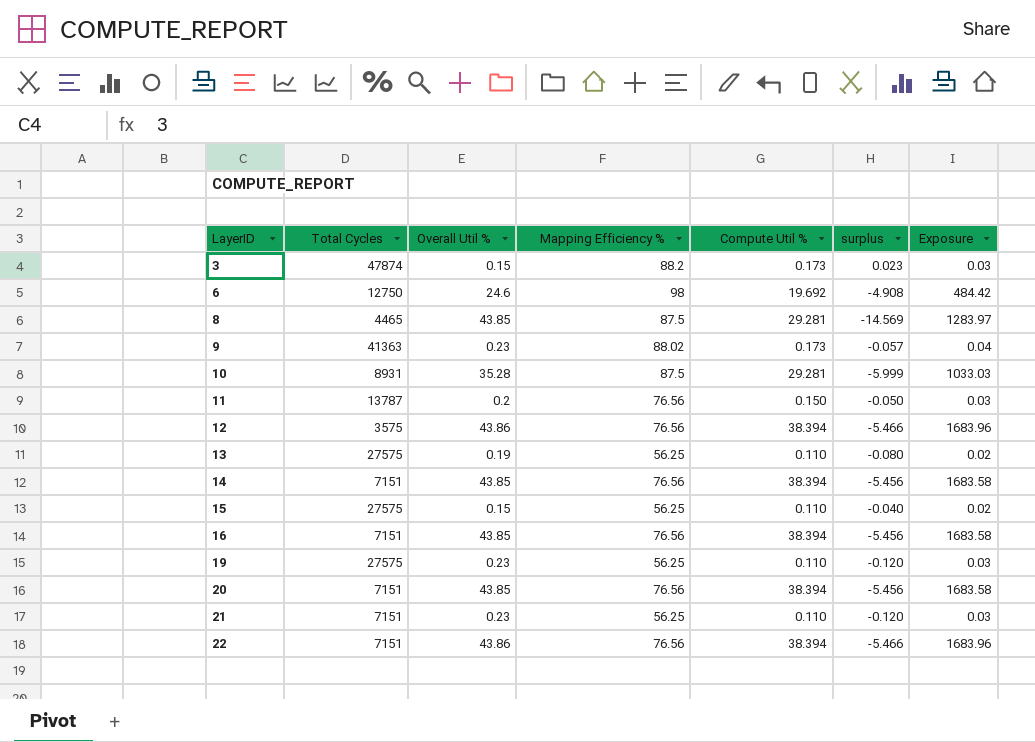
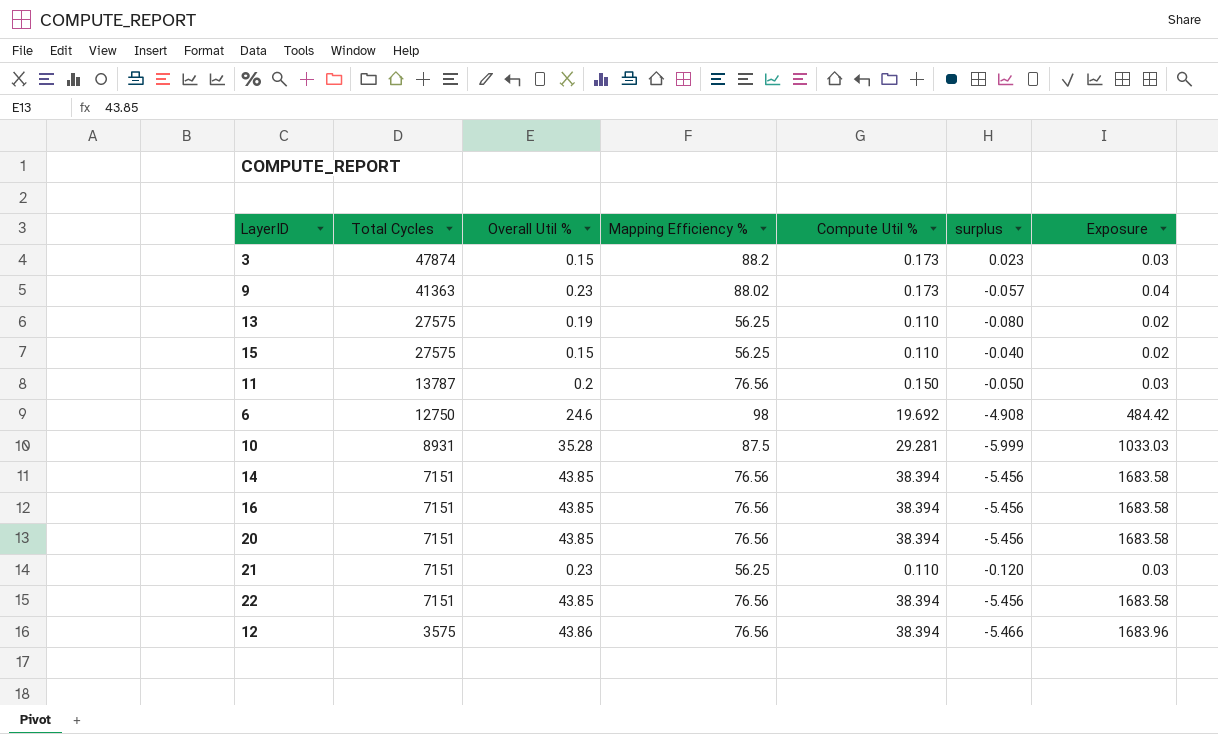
row order: LayerID ascending -> Total Cycles descending
row 8: 4465 | 43.85 | 87.5 | 29.281 | -14.569 | 1283.97 -> none
row 19: 27575 | 0.23 | 56.25 | 0.110 | -0.120 | 0.03 -> none
22 | Overall Util %: 43.86 -> 43.85
22 | surplus: -5.466 -> -5.456
22 | Exposure: 1683.96 -> 1683.58

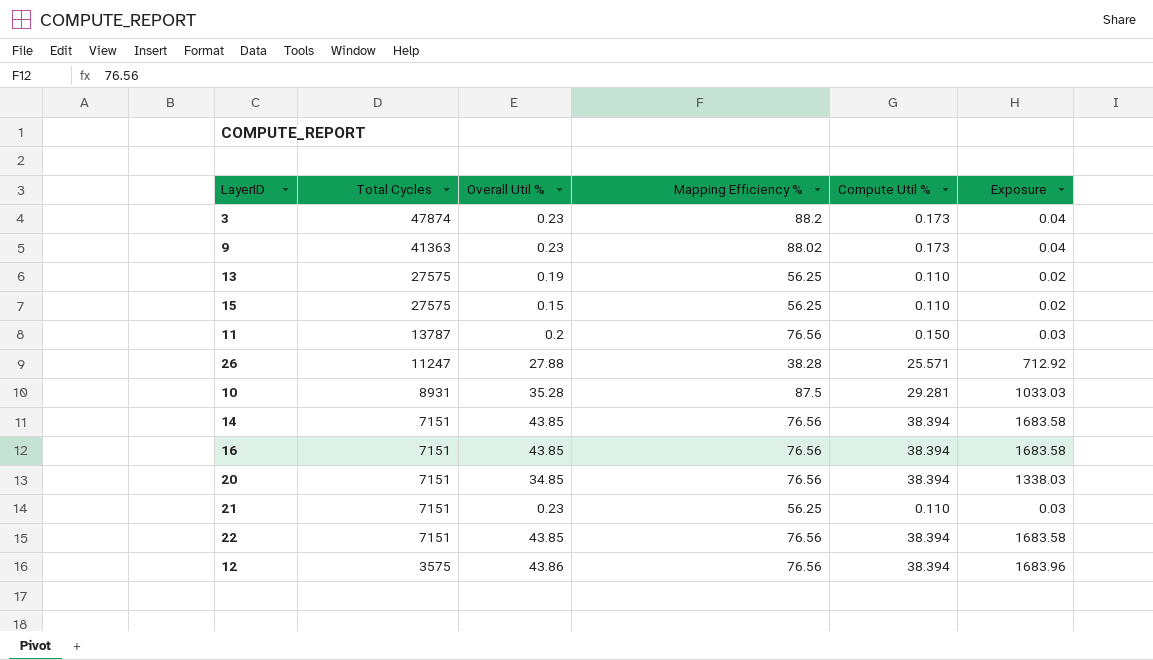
column surplus | formula: [Compute Util %] - [Overall Util %] -> none
row 6: 12750 | 24.6 | 98 | 19.692 | -4.908 | 484.42 -> none
3 | Overall Util %: 0.15 -> 0.23
3 | Exposure: 0.03 -> 0.04
row 26: none -> 11247 | 27.88 | 38.28 | 25.571 | 712.92
20 | Overall Util %: 43.85 -> 34.85
20 | Exposure: 1683.58 -> 1338.03

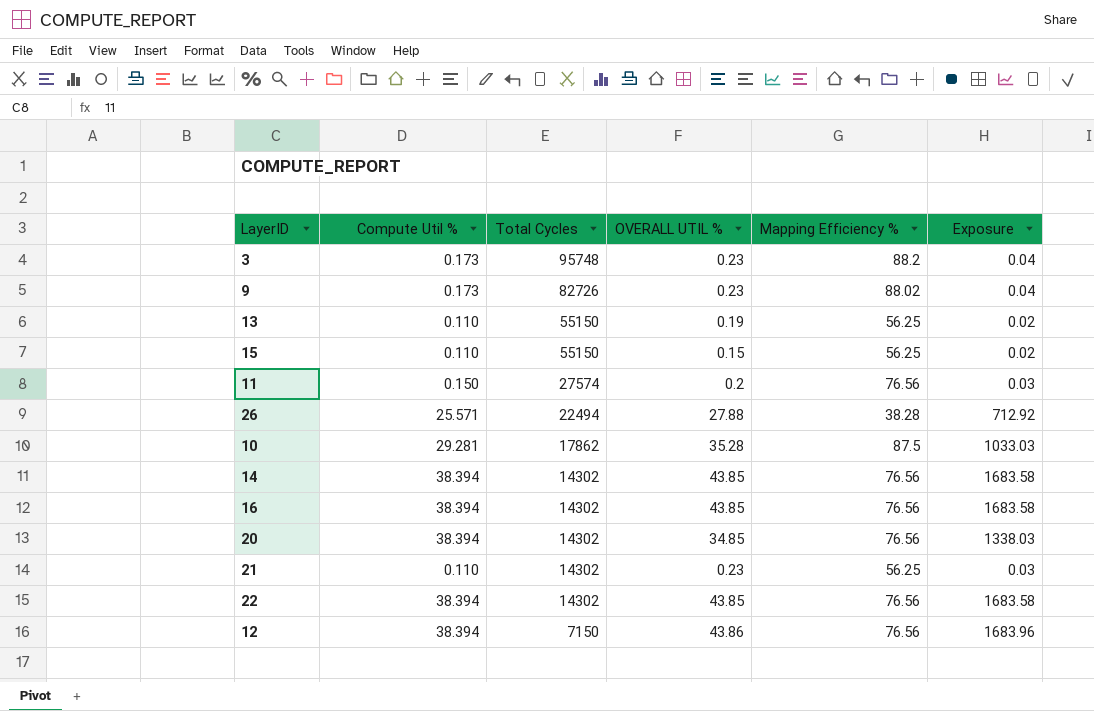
column Compute Util % | position: 5 -> 2
column name: Overall Util % -> OVERALL UTIL %
3 | Total Cycles: 47874 -> 95748
9 | Total Cycles: 41363 -> 82726
13 | Total Cycles: 27575 -> 55150
15 | Total Cycles: 27575 -> 55150
11 | Total Cycles: 13787 -> 27574
26 | Total Cycles: 11247 -> 22494
10 | Total Cycles: 8931 -> 17862
14 | Total Cycles: 7151 -> 14302
16 | Total Cycles: 7151 -> 14302
20 | Total Cycles: 7151 -> 14302
21 | Total Cycles: 7151 -> 14302
22 | Total Cycles: 7151 -> 14302
12 | Total Cycles: 3575 -> 7150

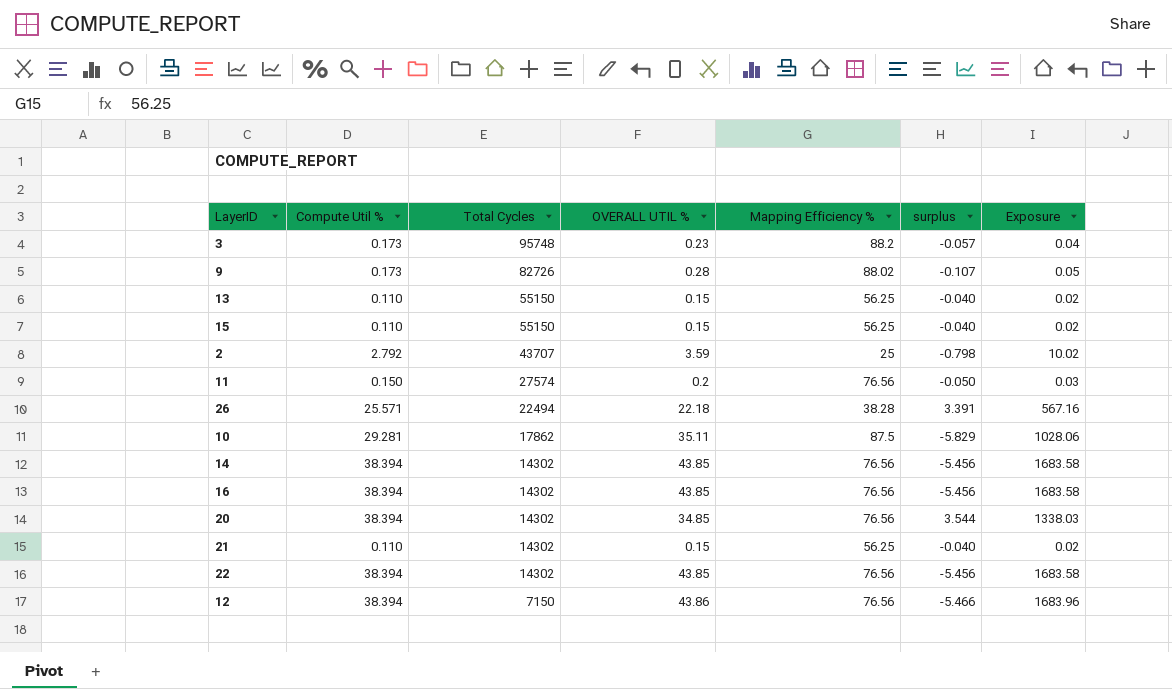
column surplus | formula: none -> [Compute Util %] - [OVERALL UTIL %]
9 | OVERALL UTIL %: 0.23 -> 0.28
9 | Exposure: 0.04 -> 0.05
13 | OVERALL UTIL %: 0.19 -> 0.15
row 2: none -> 2.792 | 43707 | 3.59 | 25 | -0.798 | 10.02
26 | OVERALL UTIL %: 27.88 -> 22.18
26 | Exposure: 712.92 -> 567.16
10 | OVERALL UTIL %: 35.28 -> 35.11
10 | Exposure: 1033.03 -> 1028.06
21 | OVERALL UTIL %: 0.23 -> 0.15
21 | Exposure: 0.03 -> 0.02

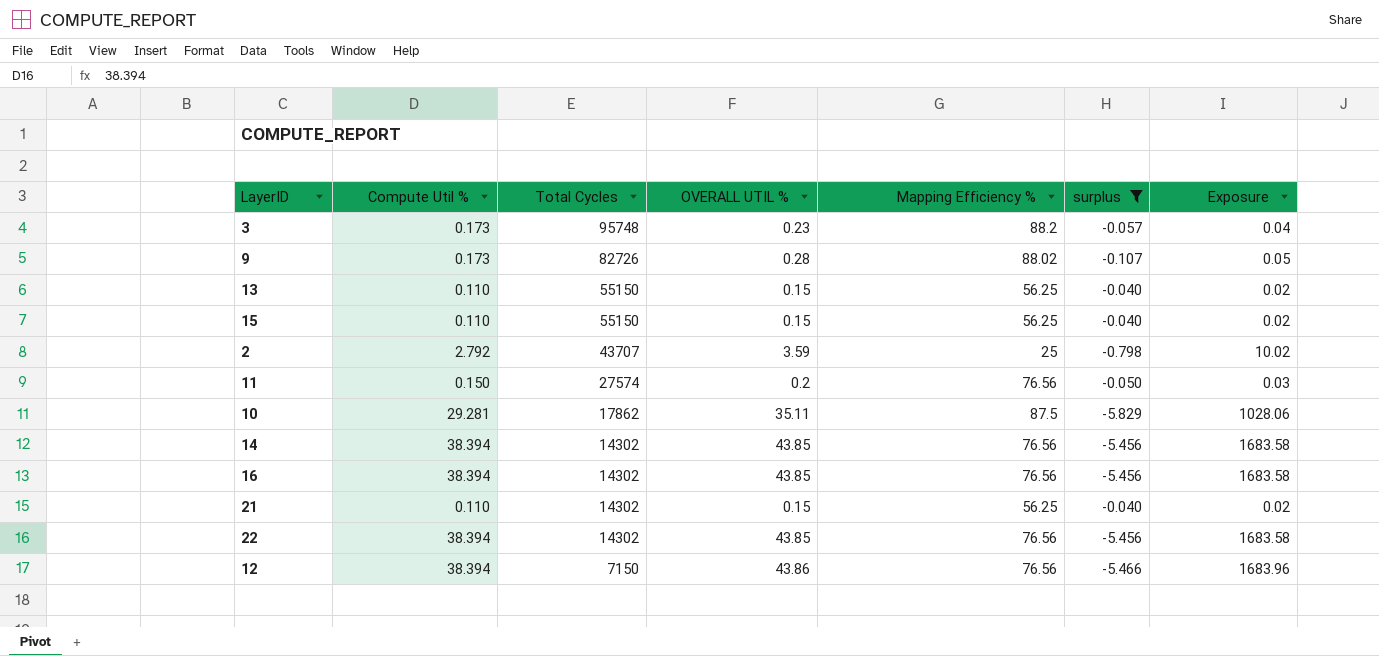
filter: none -> surplus <= -0.040

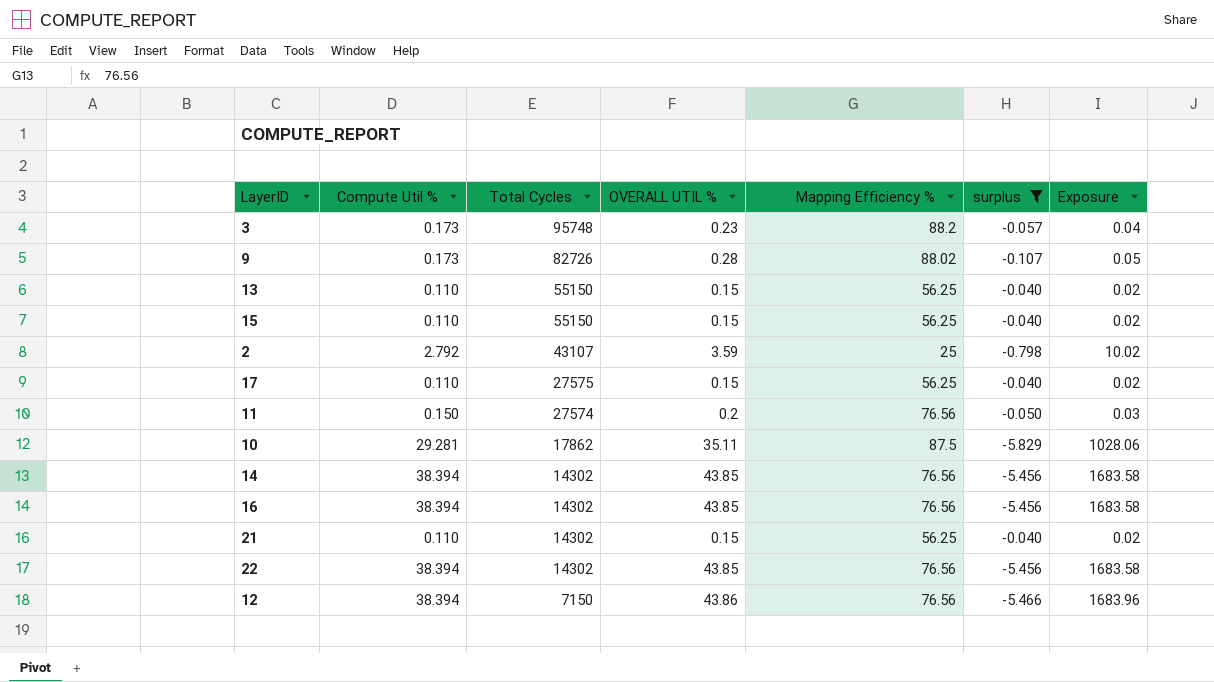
2 | Total Cycles: 43707 -> 43107
row 17: none -> 0.110 | 27575 | 0.15 | 56.25 | -0.040 | 0.02

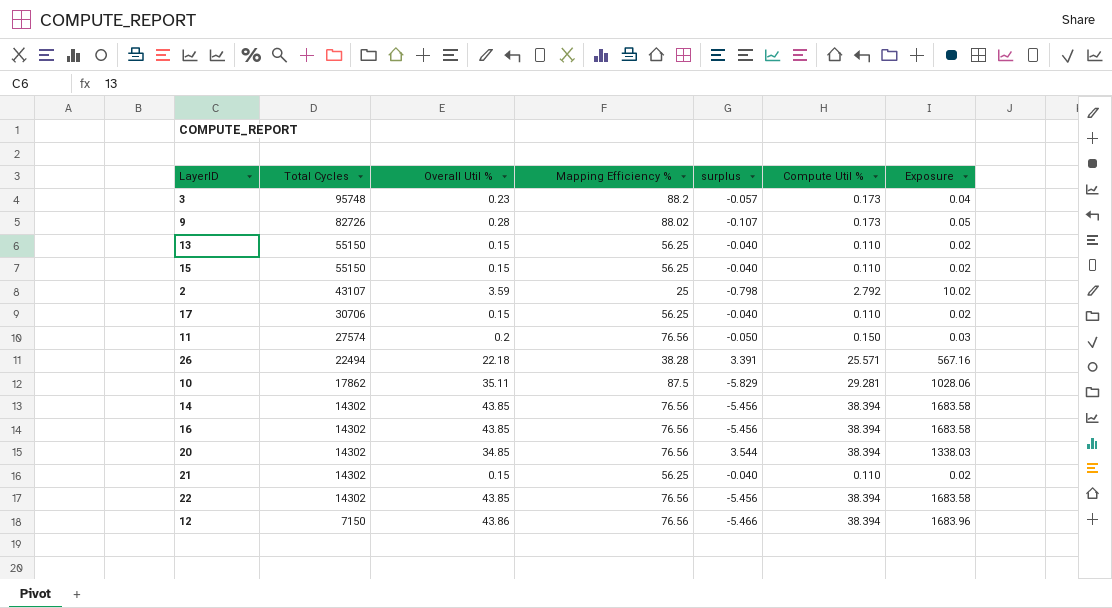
filter: surplus <= -0.040 -> none
column name: OVERALL UTIL % -> Overall Util %
column Compute Util % | position: 2 -> 6
17 | Total Cycles: 27575 -> 30706

